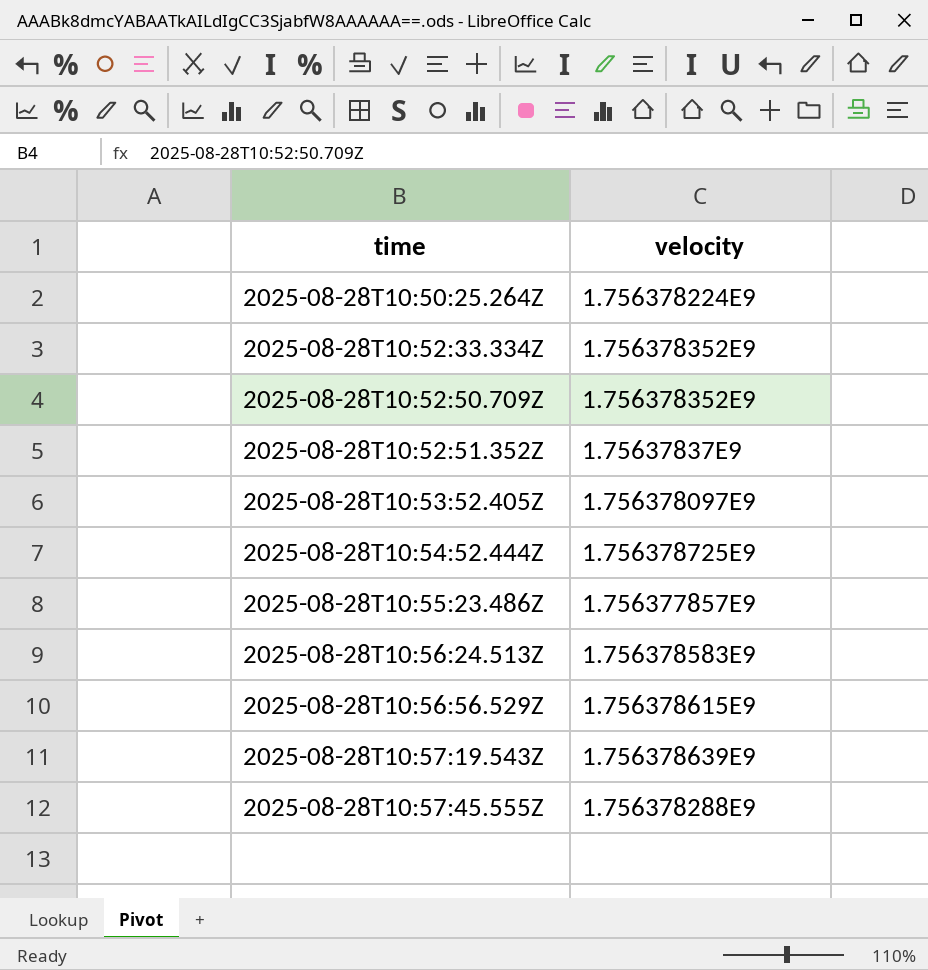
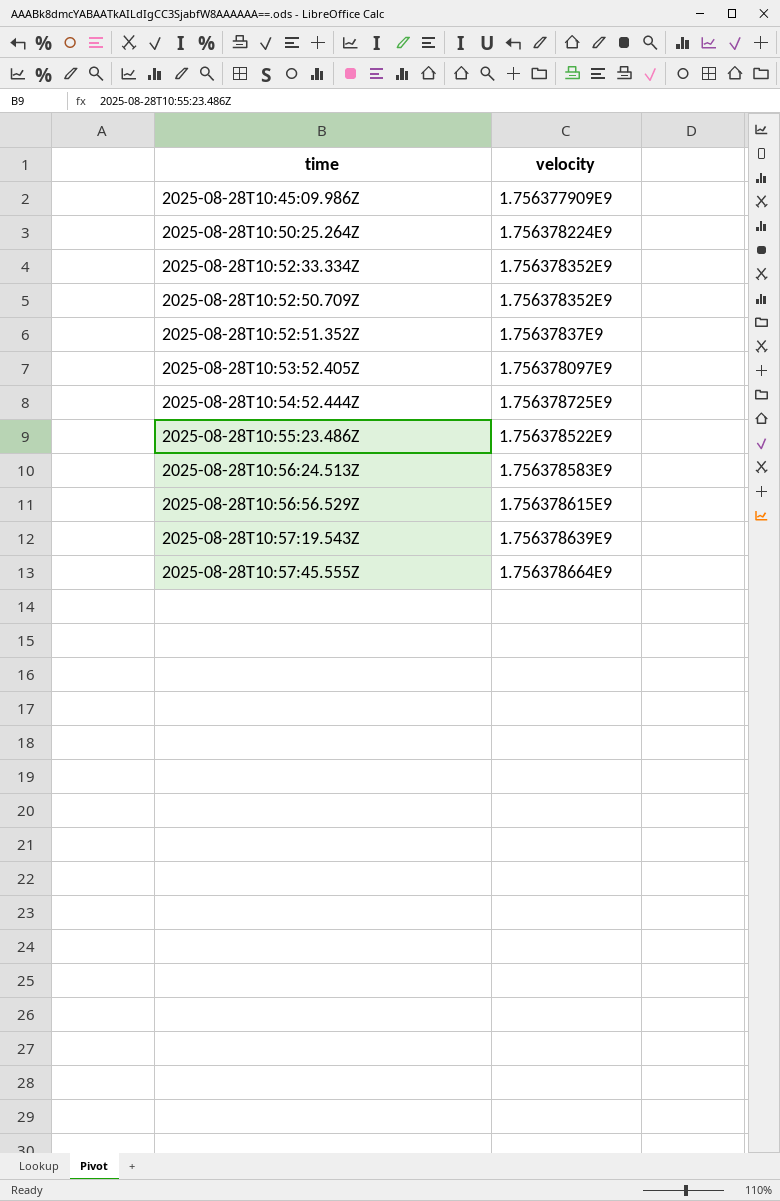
row 2025-08-28T10:45:09.986Z: none -> 1.756377909E9
2025-08-28T10:55:23.486Z | velocity: 1.756377857E9 -> 1.756378522E9
2025-08-28T10:57:45.555Z | velocity: 1.756378288E9 -> 1.756378664E9

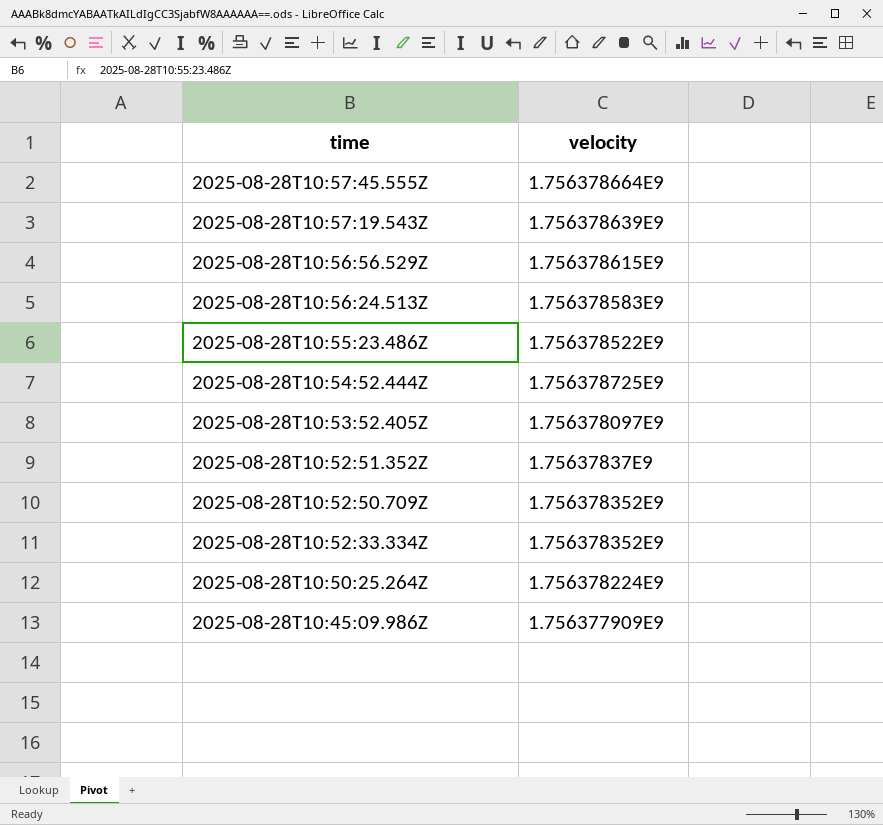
row order: time ascending -> time descending

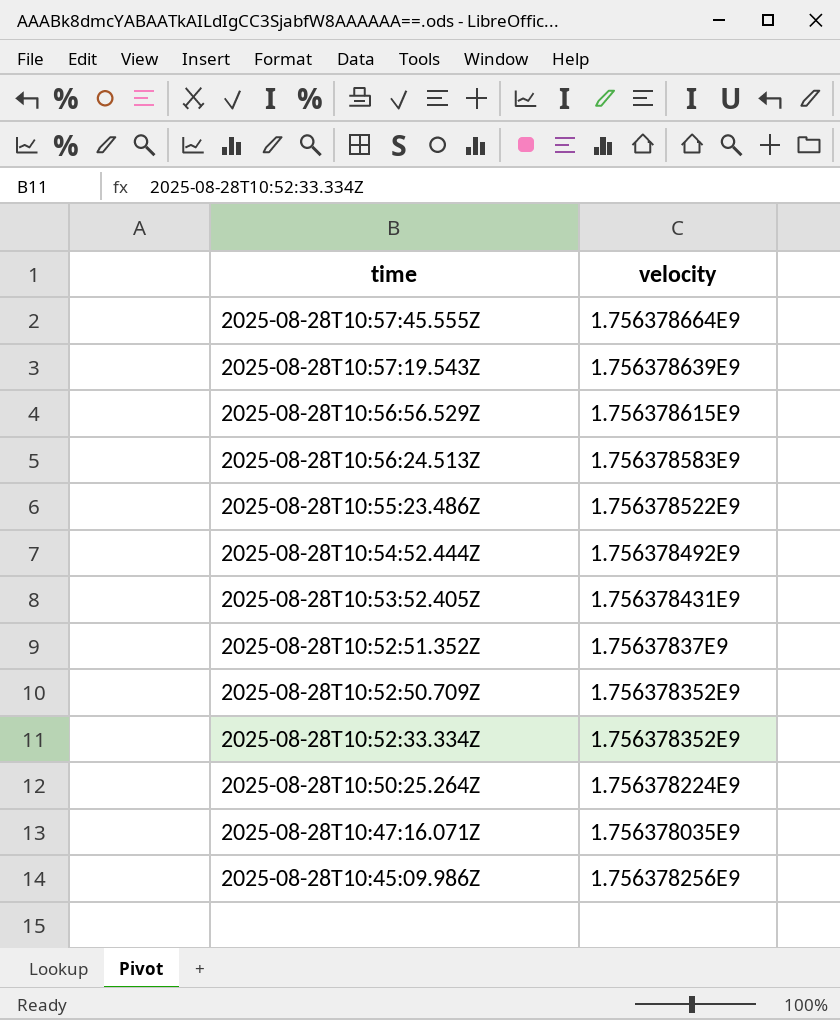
2025-08-28T10:54:52.444Z | velocity: 1.756378725E9 -> 1.756378492E9
2025-08-28T10:53:52.405Z | velocity: 1.756378097E9 -> 1.756378431E9
row 2025-08-28T10:47:16.071Z: none -> 1.756378035E9
2025-08-28T10:45:09.986Z | velocity: 1.756377909E9 -> 1.756378256E9

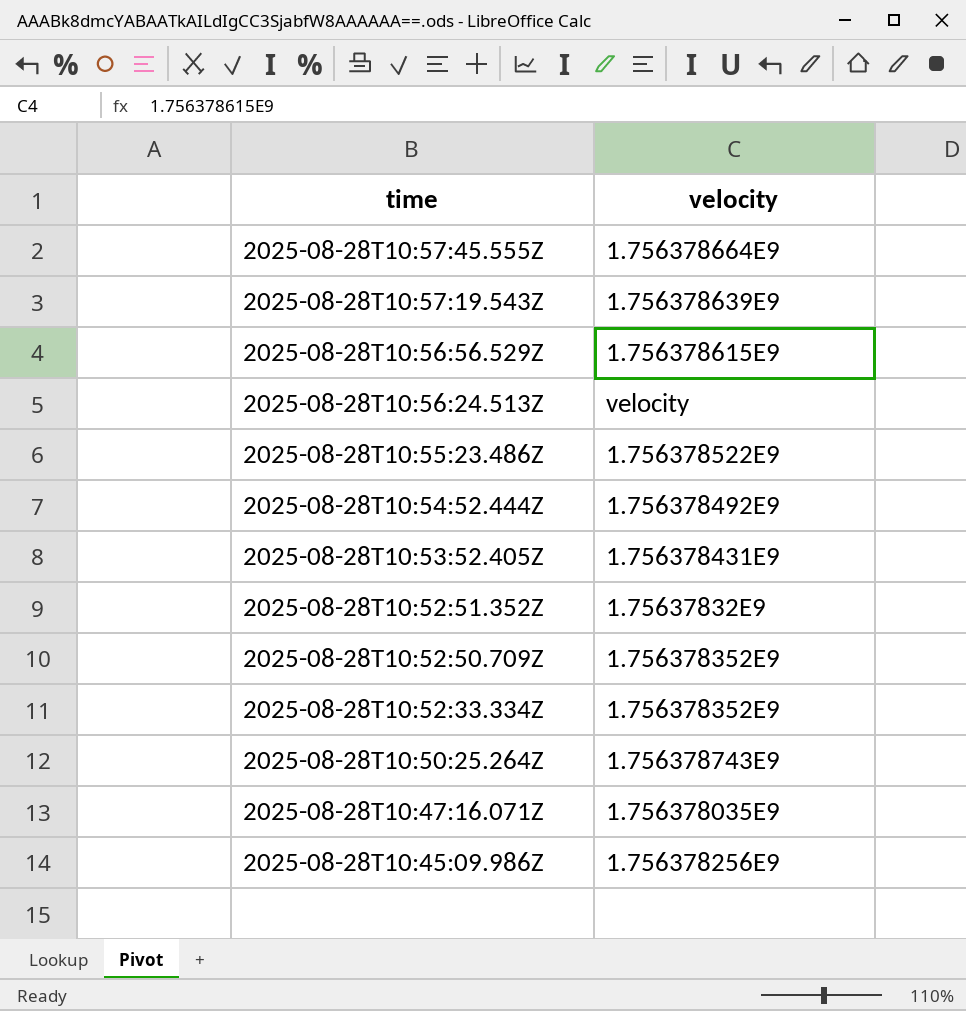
2025-08-28T10:56:24.513Z | velocity: 1.756378583E9 -> velocity
2025-08-28T10:52:51.352Z | velocity: 1.75637837E9 -> 1.75637832E9
2025-08-28T10:50:25.264Z | velocity: 1.756378224E9 -> 1.756378743E9

